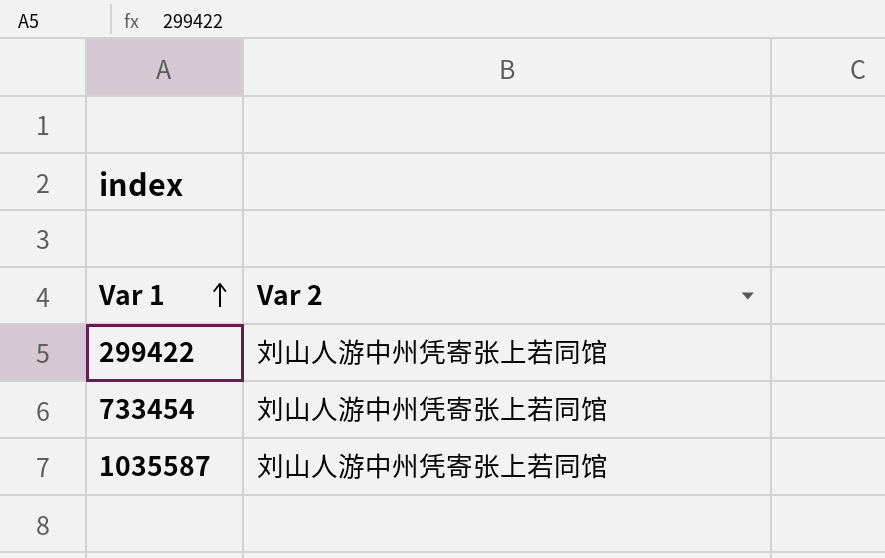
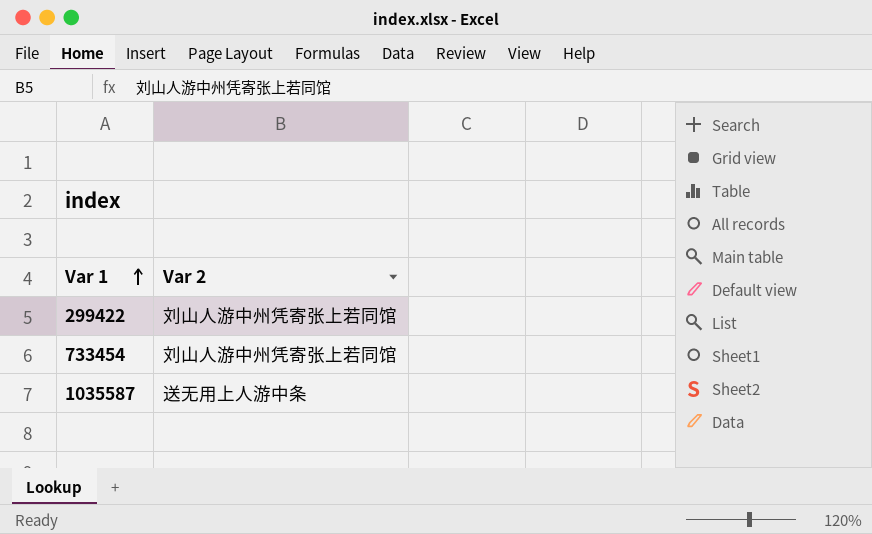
1035587 | Var 2: 刘山人游中州凭寄张上若同馆 -> 送无用上人游中条

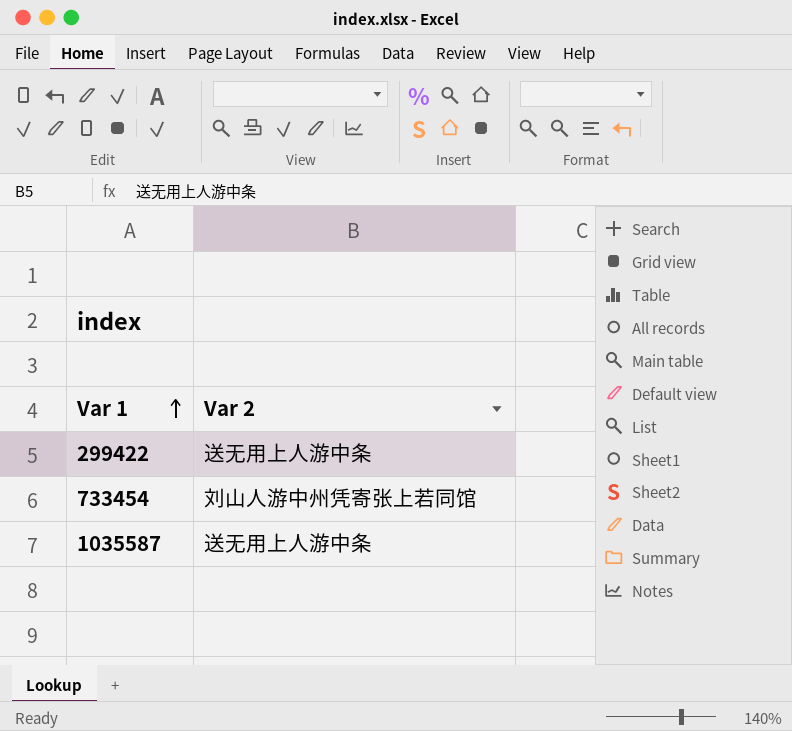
299422 | Var 2: 刘山人游中州凭寄张上若同馆 -> 送无用上人游中条

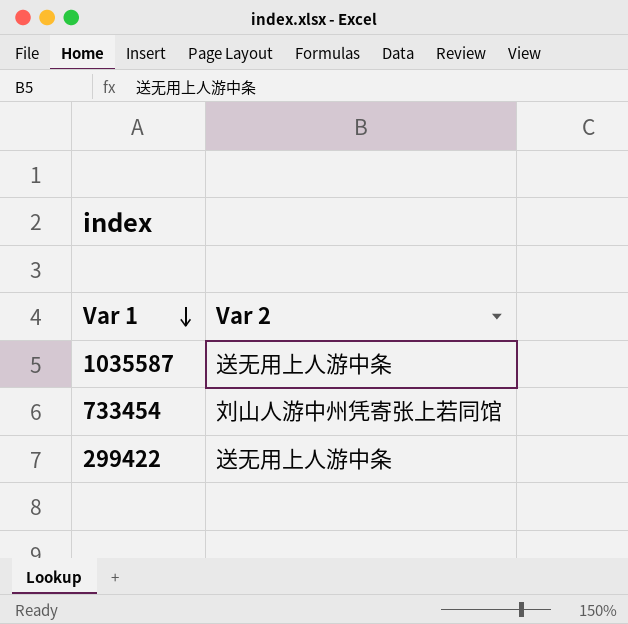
row order: Var 1 ascending -> Var 1 descending

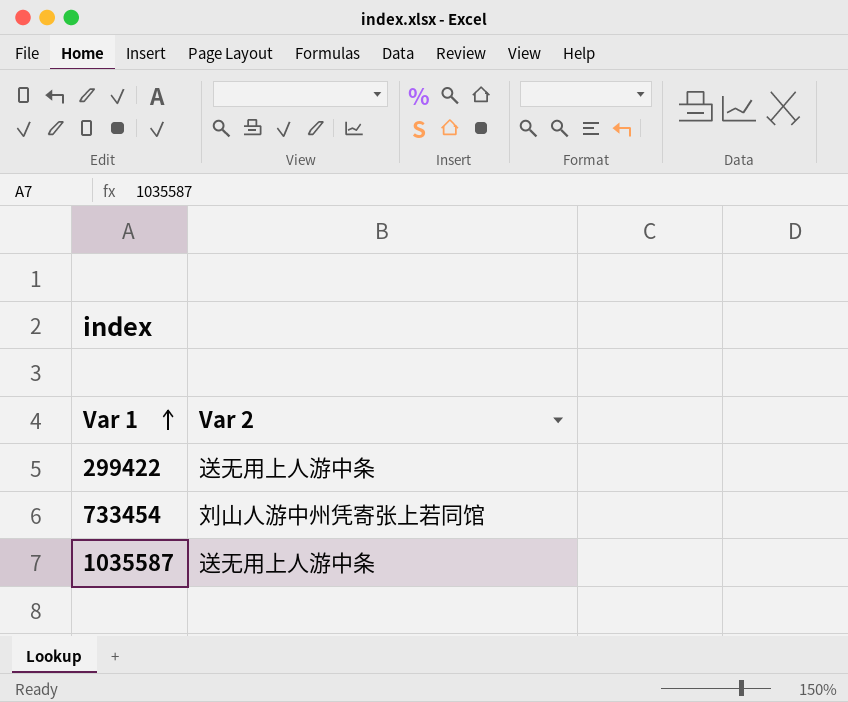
row order: Var 1 descending -> Var 1 ascending

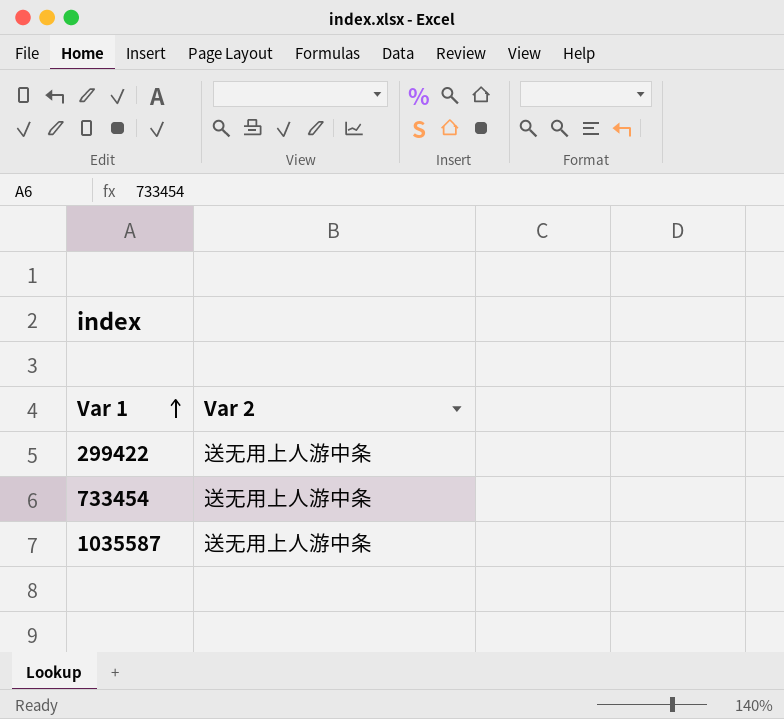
733454 | Var 2: 刘山人游中州凭寄张上若同馆 -> 送无用上人游中条

